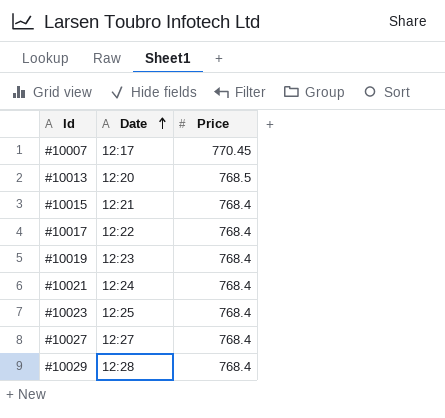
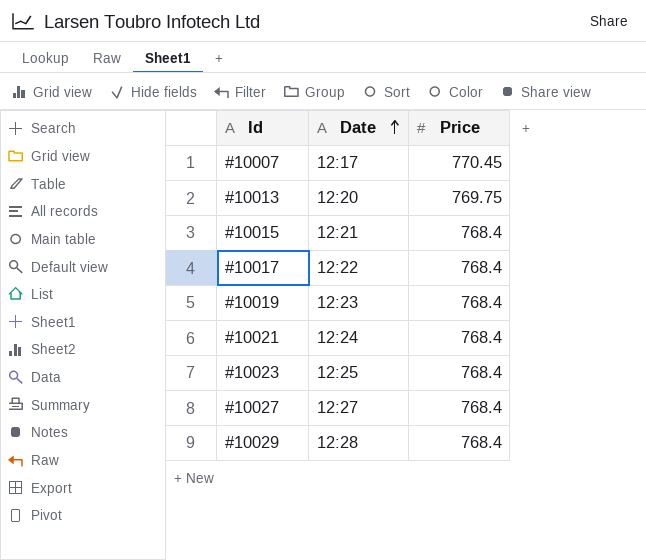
#10013 | Price: 768.5 -> 769.75

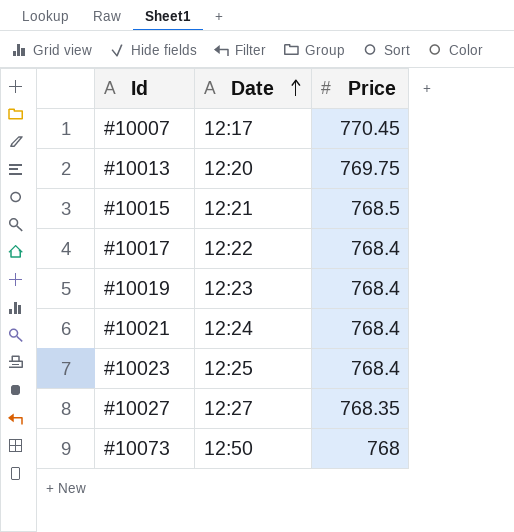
row #10029: 12:28 | 768.4 -> none
#10015 | Price: 768.4 -> 768.5
#10027 | Price: 768.4 -> 768.35
row #10073: none -> 12:50 | 768

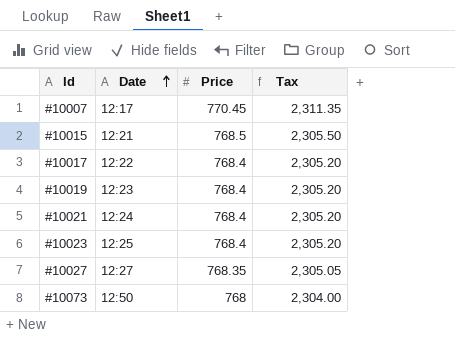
column Tax | formula: none -> [Price] * 3
row #10013: 12:20 | 769.75 -> none

